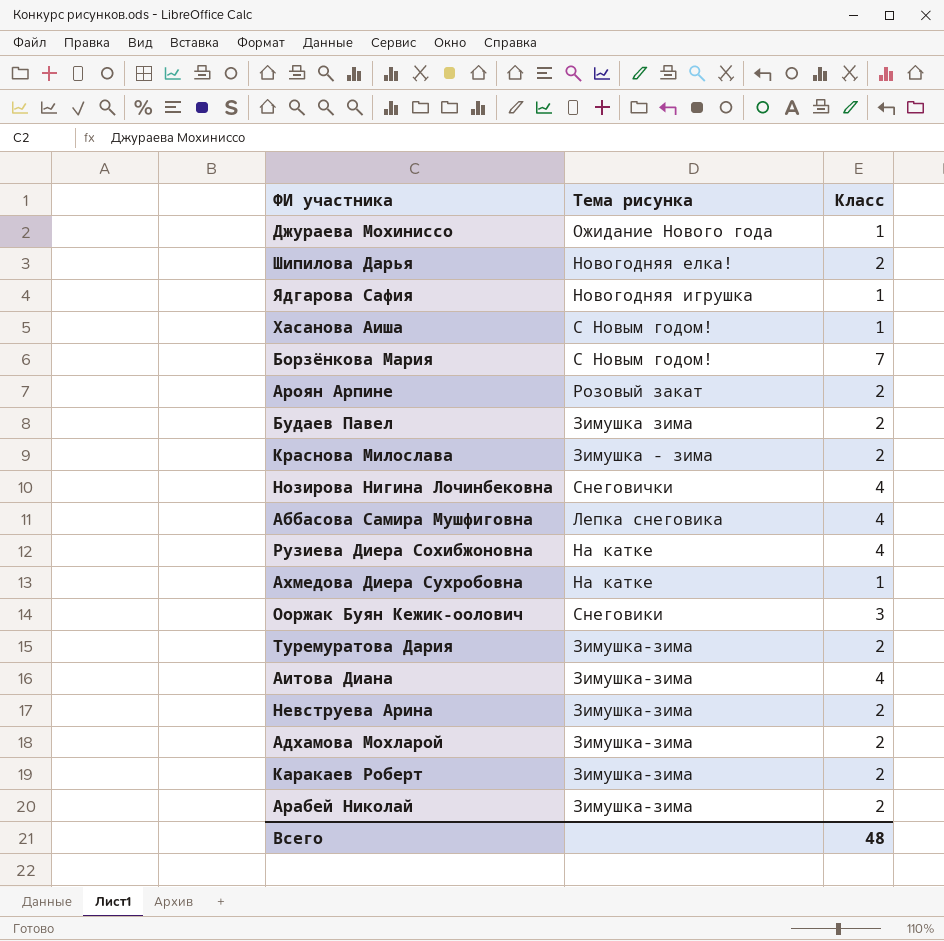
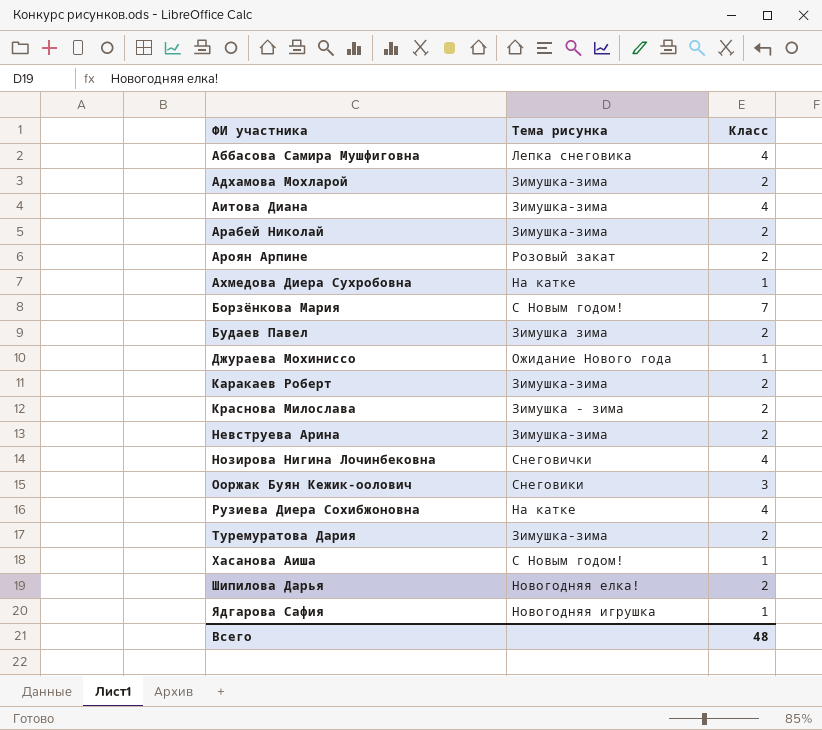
row order: none -> ФИ участника ascending

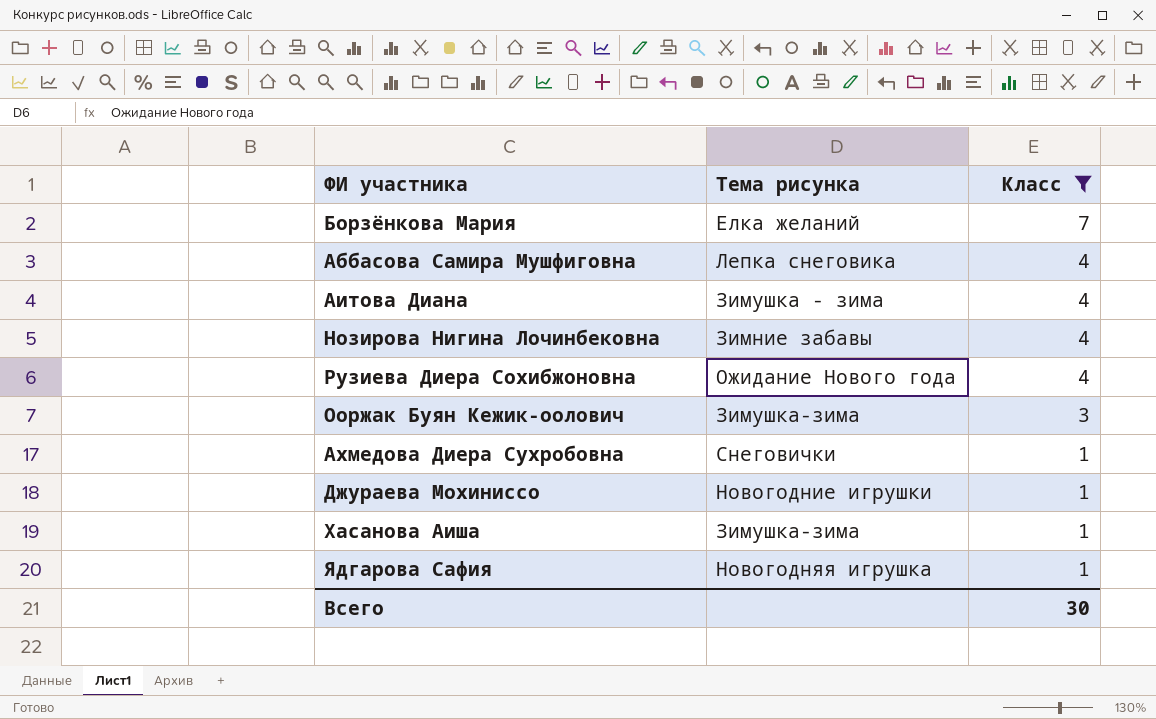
filter: none -> Класс != 2
row order: ФИ участника ascending -> Класс descending
Борзёнкова Мария | Тема рисунка: С Новым годом! -> Елка желаний
Аитова Диана | Тема рисунка: Зимушка-зима -> Зимушка - зима
Нозирова Нигина Лочинбековна | Тема рисунка: Снеговички -> Зимние забавы
Рузиева Диера Сохибжоновна | Тема рисунка: На катке -> Ожидание Нового года
Ооржак Буян Кежик-оолович | Тема рисунка: Снеговики -> Зимушка-зима
Ахмедова Диера Сухробовна | Тема рисунка: На катке -> Снеговички
Джураева Мохиниссо | Тема рисунка: Ожидание Нового года -> Новогодние игрушки
Хасанова Аиша | Тема рисунка: С Новым годом! -> Зимушка-зима
Всего | Класс: 48 -> 30

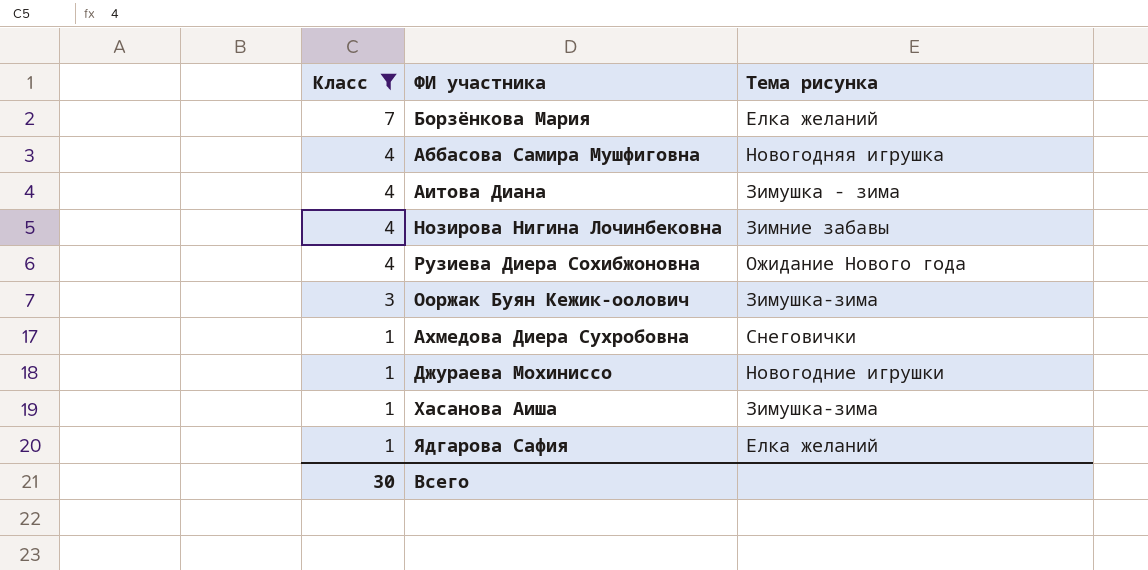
column Класс | position: 3 -> 1
Аббасова Самира Мушфиговна | Тема рисунка: Лепка снеговика -> Новогодняя игрушка
Ядгарова Сафия | Тема рисунка: Новогодняя игрушка -> Елка желаний

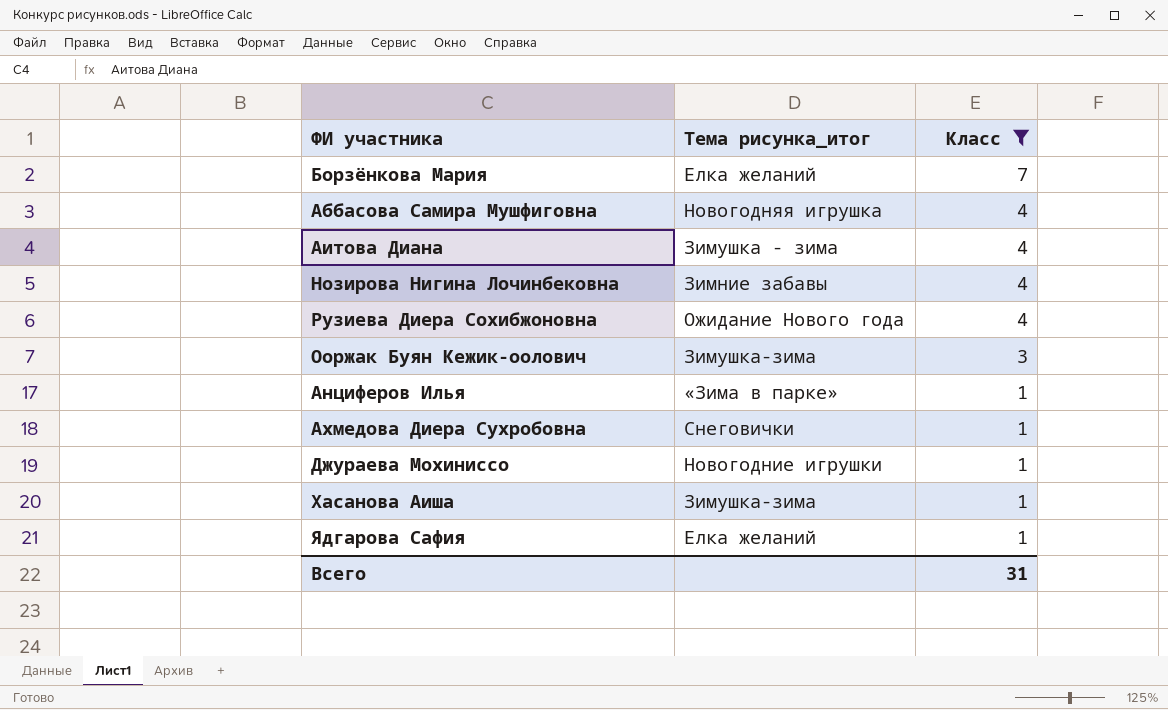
column name: Тема рисунка -> Тема рисунка_итог
column Класс | position: 1 -> 3
row Анциферов Илья: none -> «Зима в парке» | 1
Всего | Класс: 30 -> 31

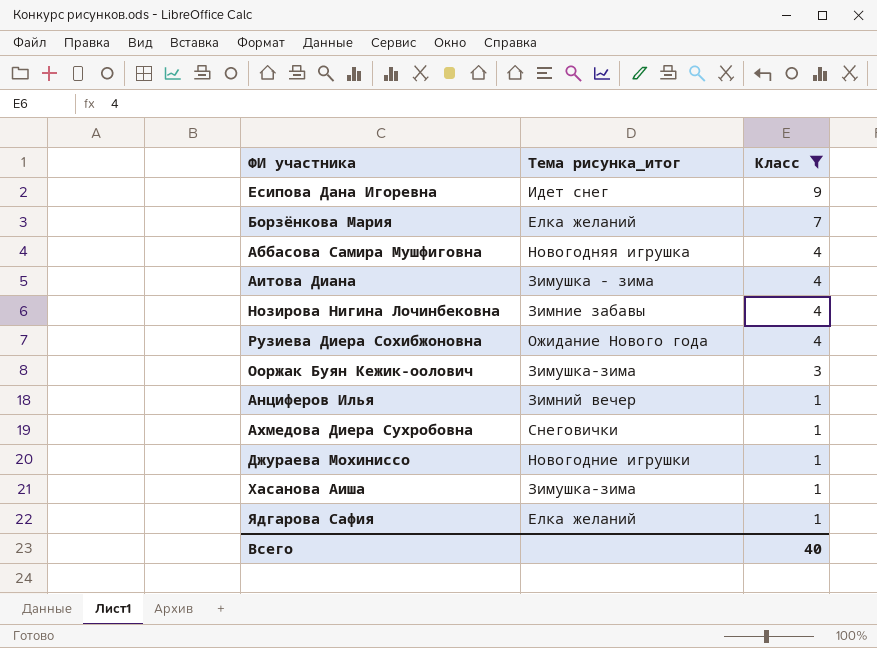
row Есипова Дана Игоревна: none -> Идет снег | 9
Анциферов Илья | Тема рисунка_итог: «Зима в парке» -> Зимний вечер
Всего | Класс: 31 -> 40

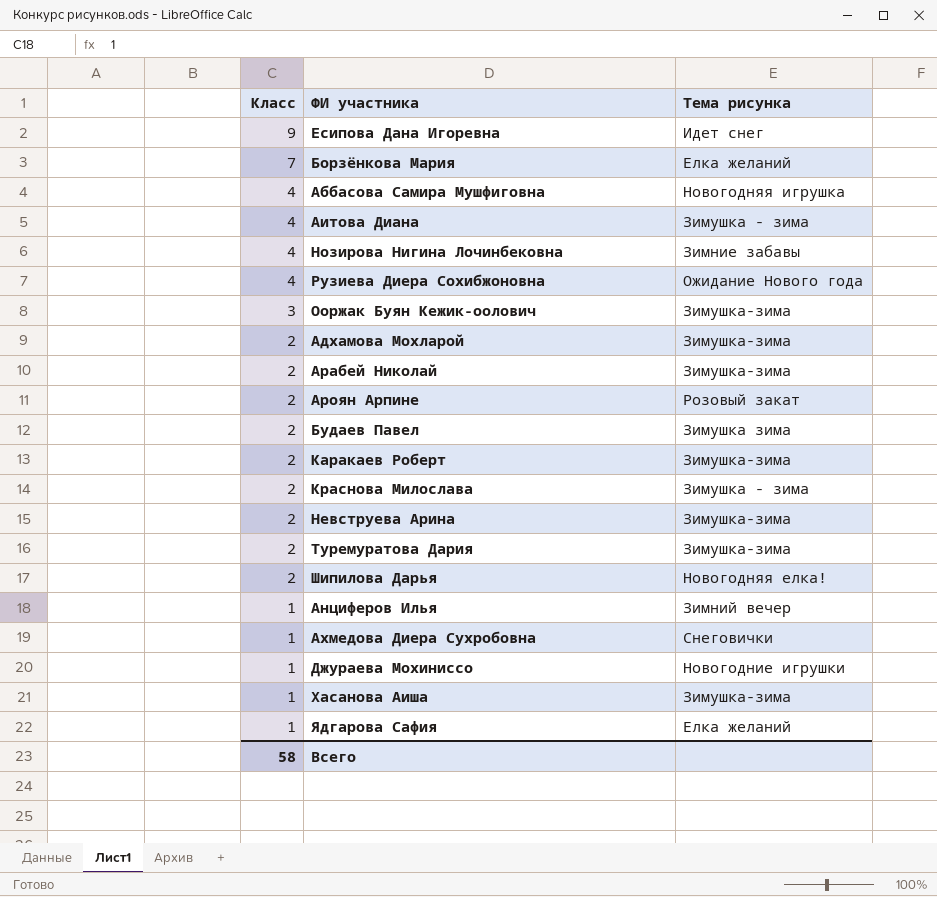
filter: Класс != 2 -> none
column Класс | position: 3 -> 1
column name: Тема рисунка_итог -> Тема рисунка
Всего | Класс: 40 -> 58

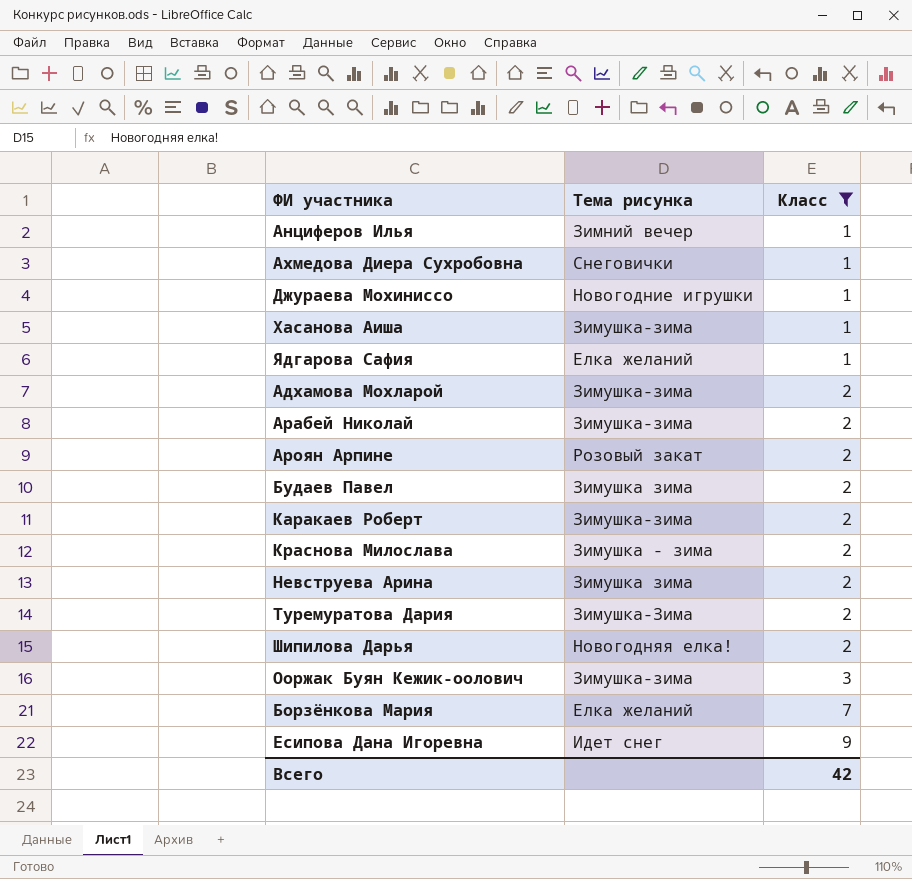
filter: none -> Класс != 4
row order: Класс descending -> Класс ascending
column Класс | position: 1 -> 3
Невструева Арина | Тема рисунка: Зимушка-зима -> Зимушка зима
Туремуратова Дария | Тема рисунка: Зимушка-зима -> Зимушка-Зима
Всего | Класс: 58 -> 42

